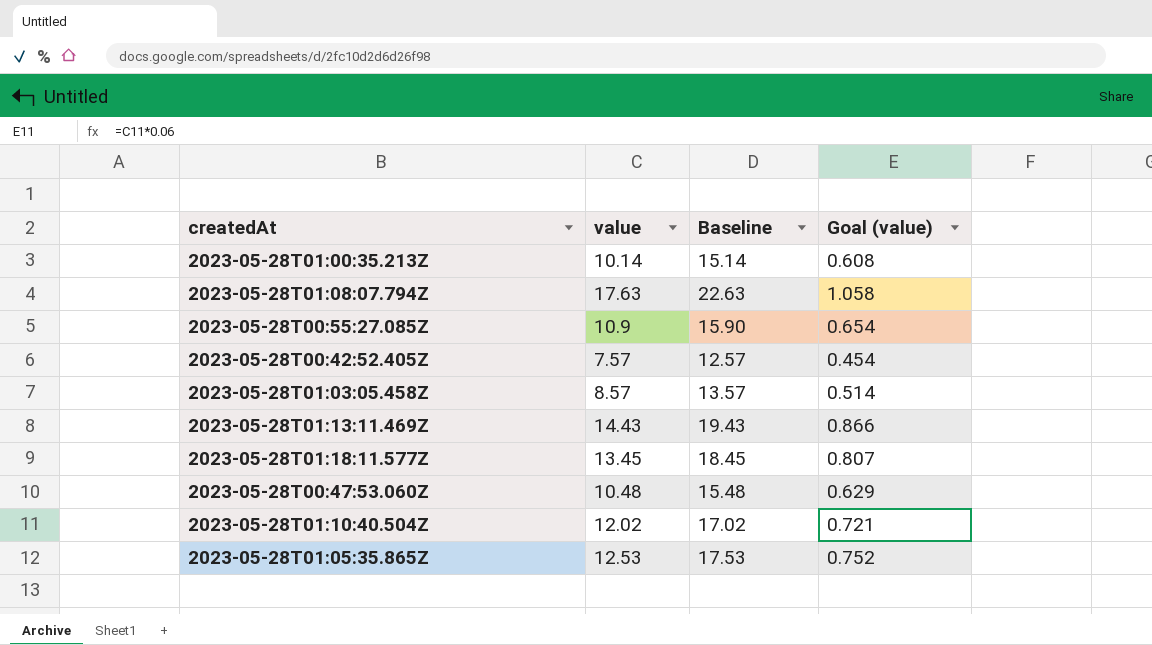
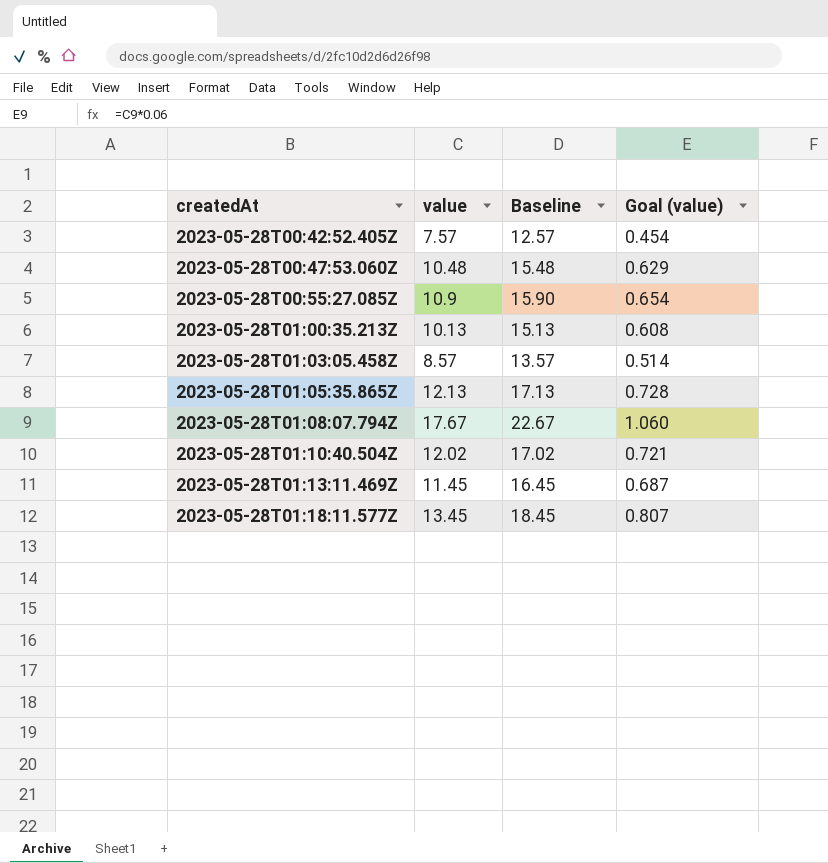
row order: none -> createdAt ascending
2023-05-28T01:00:35.213Z | value: 10.14 -> 10.13
2023-05-28T01:00:35.213Z | Baseline: 15.14 -> 15.13
2023-05-28T01:05:35.865Z | value: 12.53 -> 12.13
2023-05-28T01:05:35.865Z | Baseline: 17.53 -> 17.13
2023-05-28T01:05:35.865Z | Goal (value): 0.752 -> 0.728
2023-05-28T01:08:07.794Z | value: 17.63 -> 17.67
2023-05-28T01:08:07.794Z | Baseline: 22.63 -> 22.67
2023-05-28T01:08:07.794Z | Goal (value): 1.058 -> 1.060
2023-05-28T01:13:11.469Z | value: 14.43 -> 11.45
2023-05-28T01:13:11.469Z | Baseline: 19.43 -> 16.45
2023-05-28T01:13:11.469Z | Goal (value): 0.866 -> 0.687

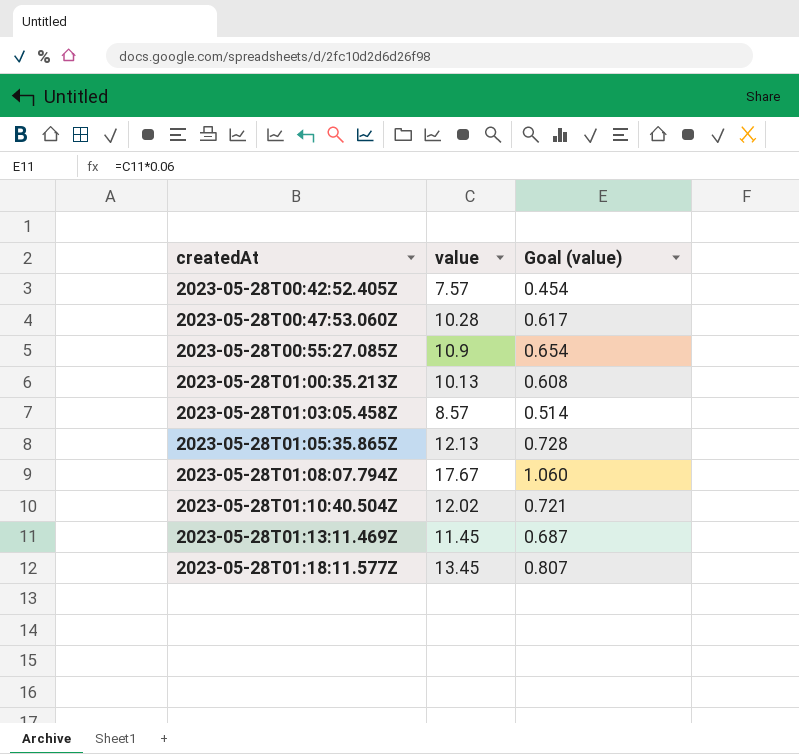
column Baseline | formula: [value] + 5 -> none
2023-05-28T00:47:53.060Z | value: 10.48 -> 10.28
2023-05-28T00:47:53.060Z | Goal (value): 0.629 -> 0.617

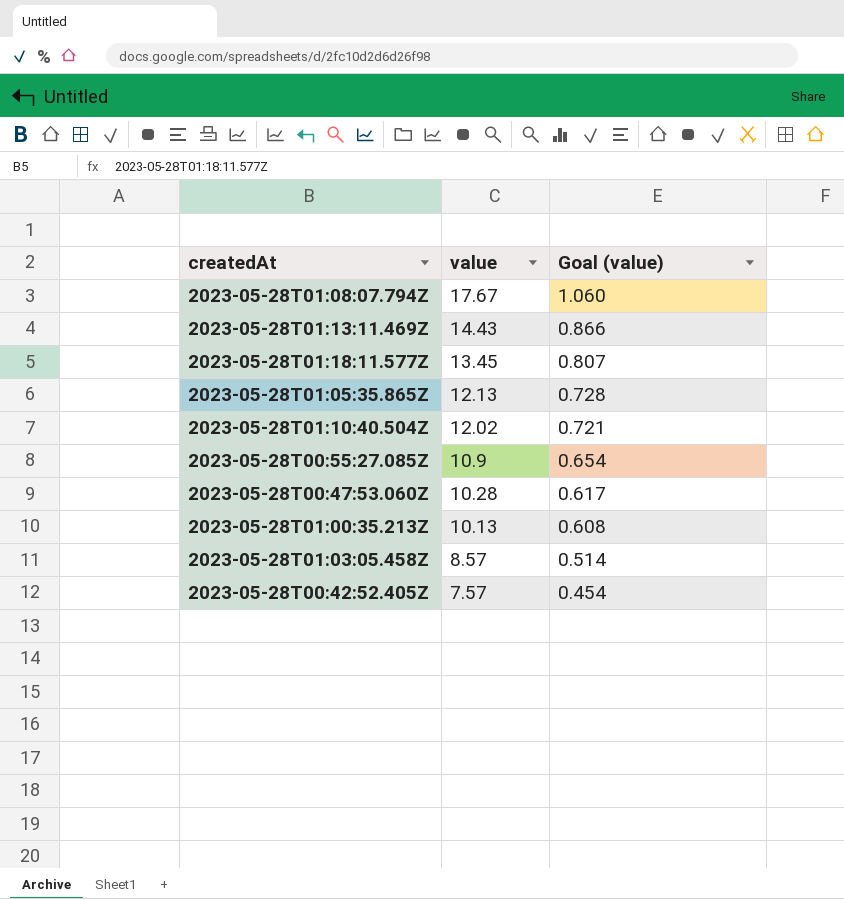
row order: createdAt ascending -> value descending
2023-05-28T01:13:11.469Z | value: 11.45 -> 14.43
2023-05-28T01:13:11.469Z | Goal (value): 0.687 -> 0.866

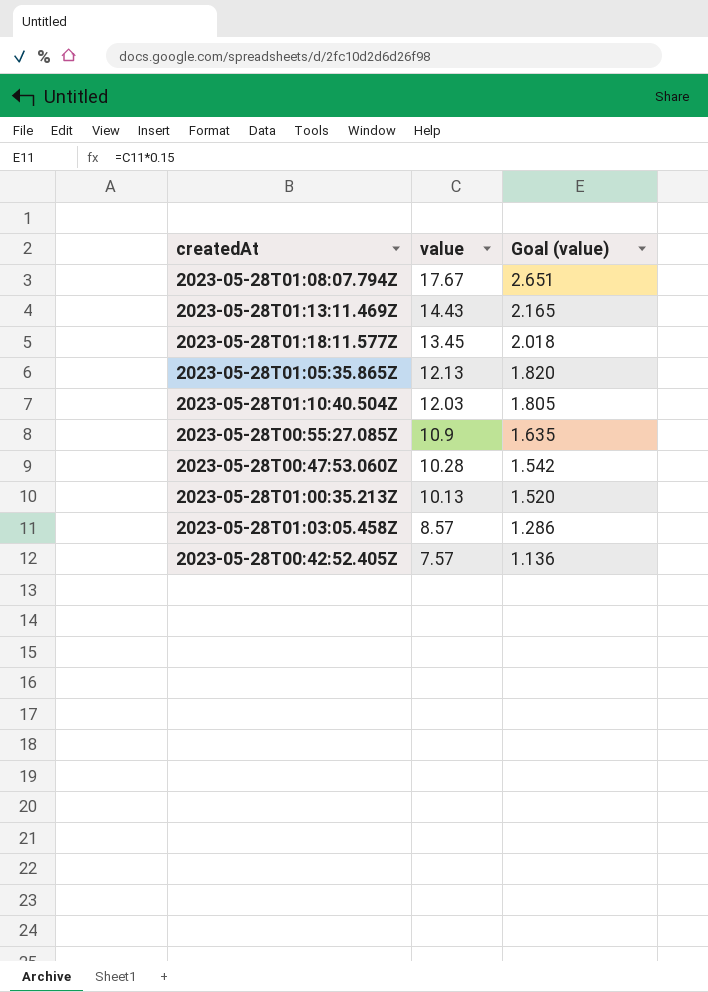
column Goal (value) | formula: [value] * 0.06 -> [value] * 0.15
2023-05-28T01:10:40.504Z | value: 12.02 -> 12.03

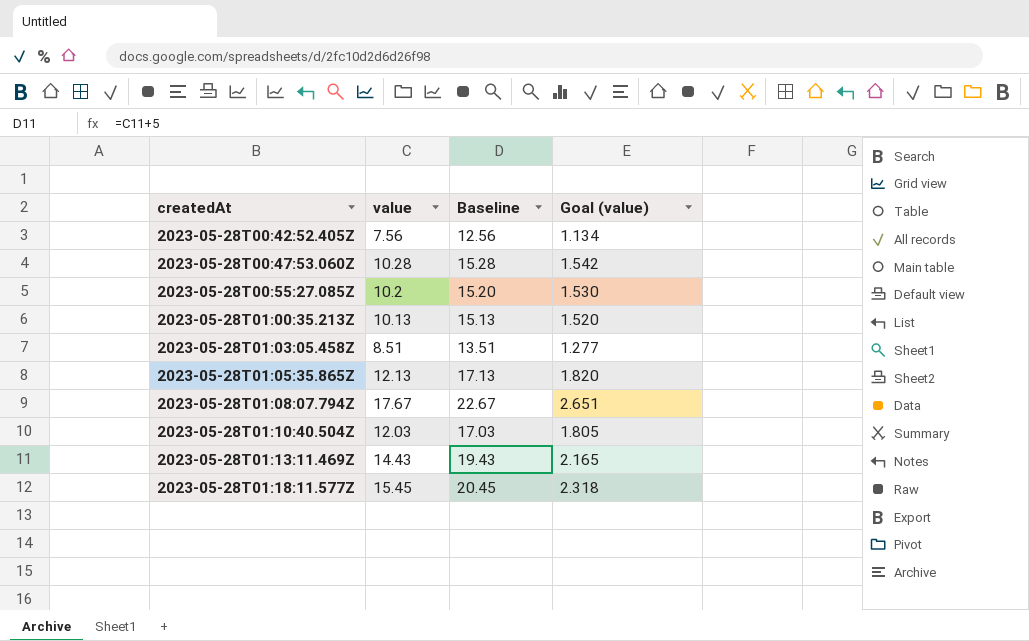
row order: value descending -> createdAt ascending
column Baseline | formula: none -> [value] + 5
2023-05-28T00:42:52.405Z | value: 7.57 -> 7.56
2023-05-28T00:42:52.405Z | Goal (value): 1.136 -> 1.134
2023-05-28T00:55:27.085Z | value: 10.9 -> 10.2
2023-05-28T00:55:27.085Z | Goal (value): 1.635 -> 1.530
2023-05-28T01:03:05.458Z | value: 8.57 -> 8.51
2023-05-28T01:03:05.458Z | Goal (value): 1.286 -> 1.277
2023-05-28T01:18:11.577Z | value: 13.45 -> 15.45
2023-05-28T01:18:11.577Z | Goal (value): 2.018 -> 2.318

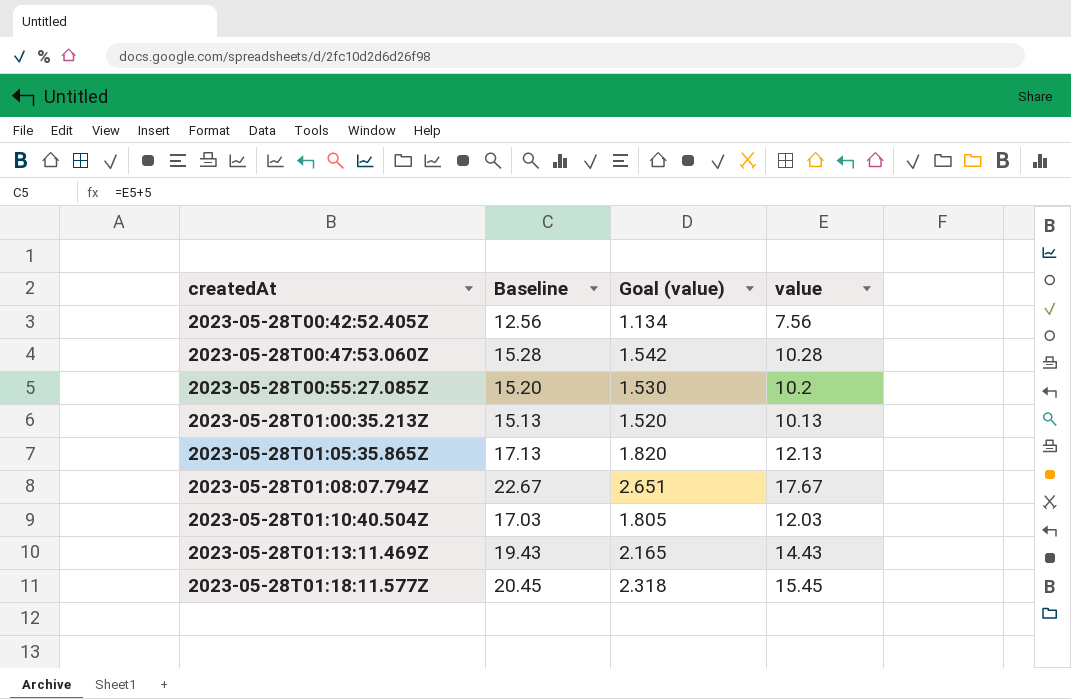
column value | position: 2 -> 4
row 2023-05-28T01:03:05.458Z: 8.51 | 13.51 | 1.277 -> none

